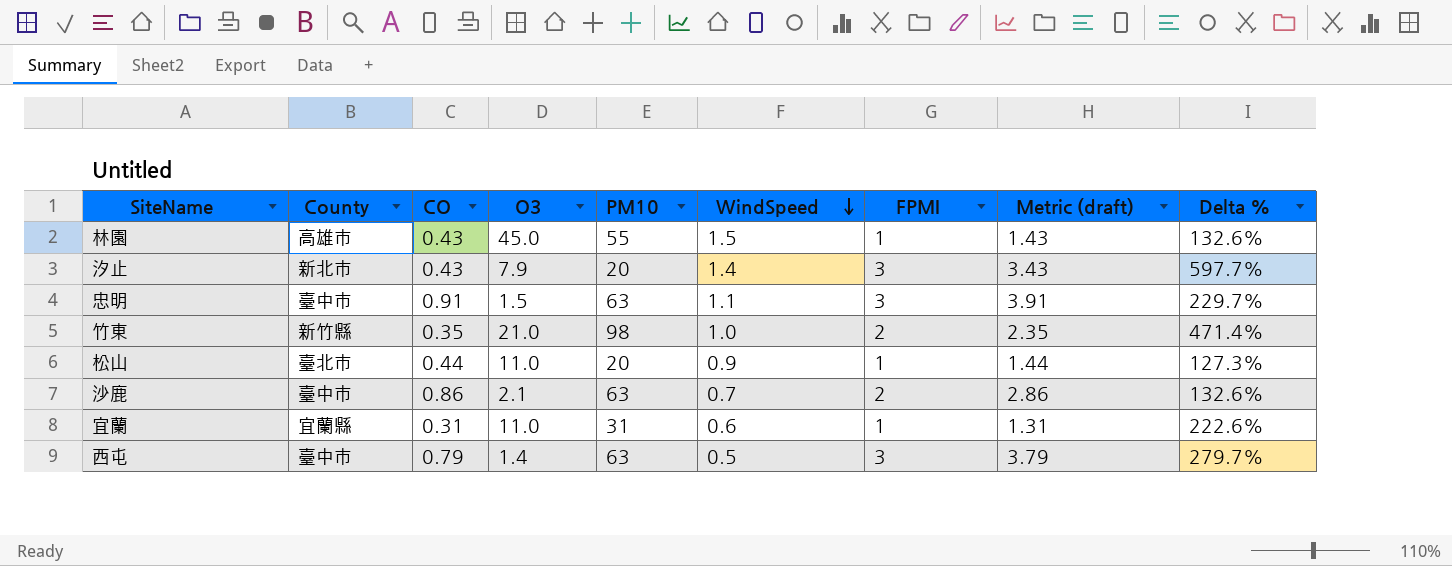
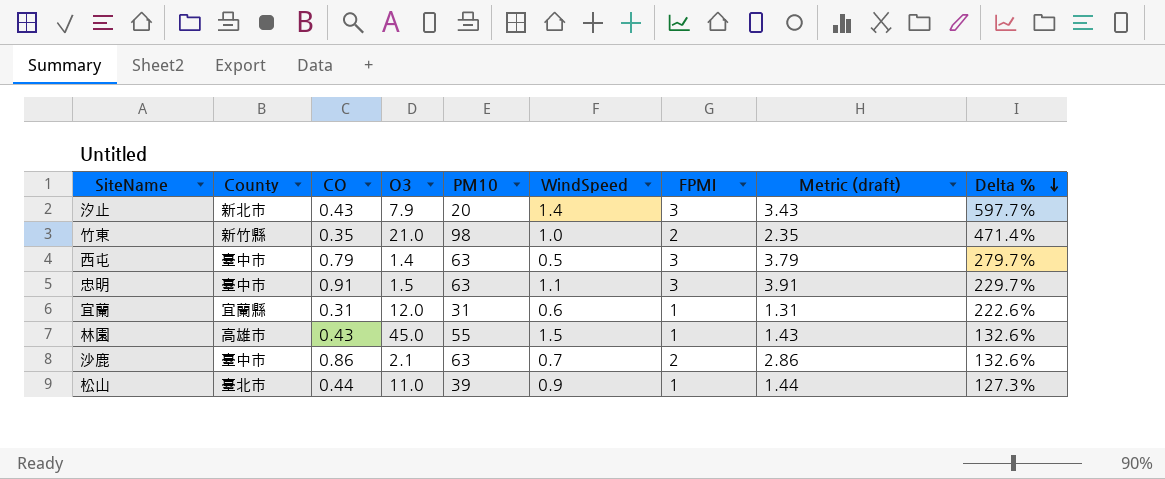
row order: WindSpeed descending -> Delta % descending
宜蘭 | O3: 11.0 -> 12.0
松山 | PM10: 20 -> 39

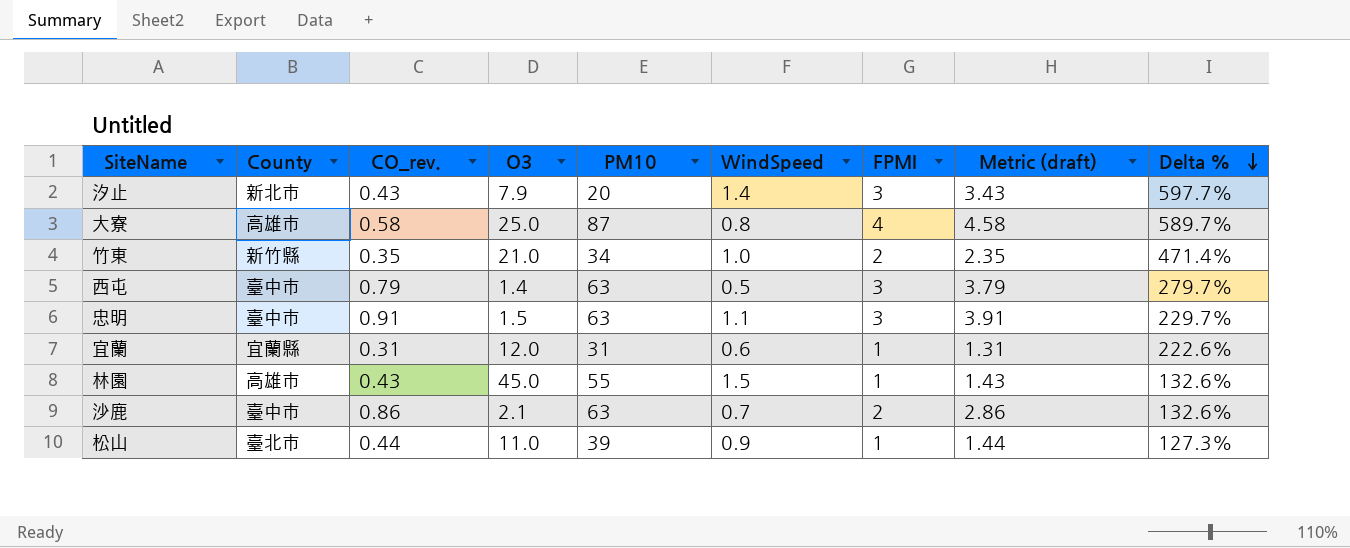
column name: CO -> CO_rev.
row 大寮: none -> 高雄市 | 0.58 | 25.0 | 87 | 0.8 | 4 | 4.58 | 589.7%
竹東 | PM10: 98 -> 34

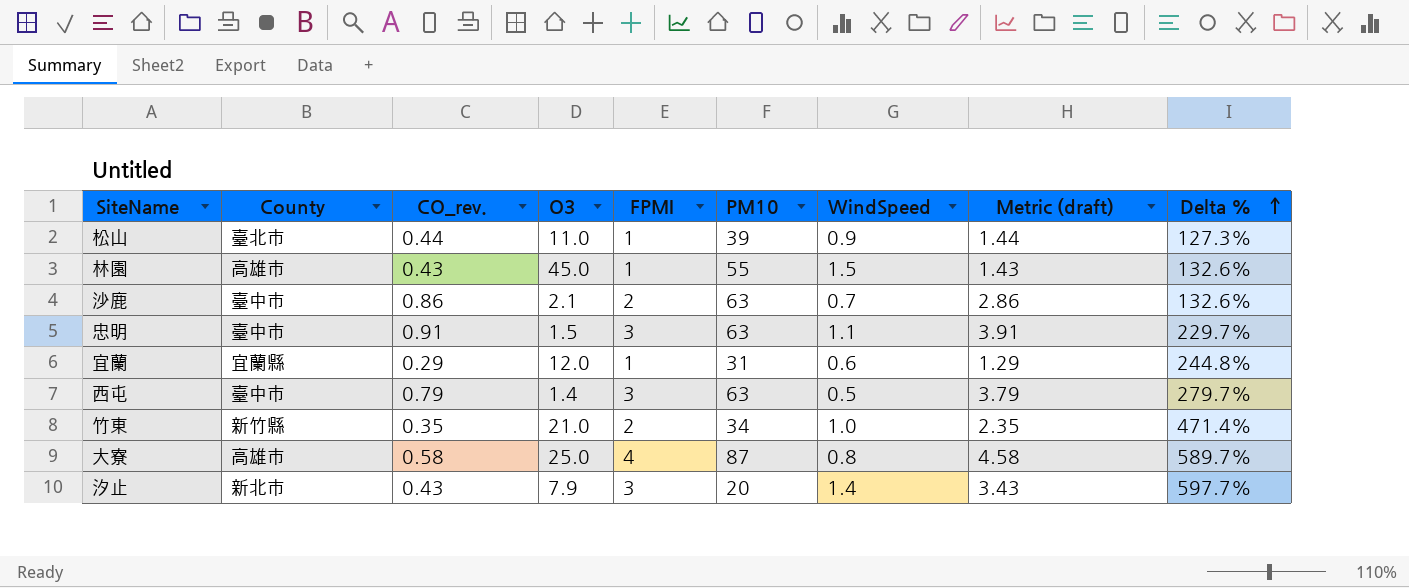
row order: Delta % descending -> Delta % ascending
column FPMI | position: 7 -> 5
宜蘭 | CO_rev.: 0.31 -> 0.29
宜蘭 | Metric (draft): 1.31 -> 1.29
宜蘭 | Delta %: 222.6% -> 244.8%

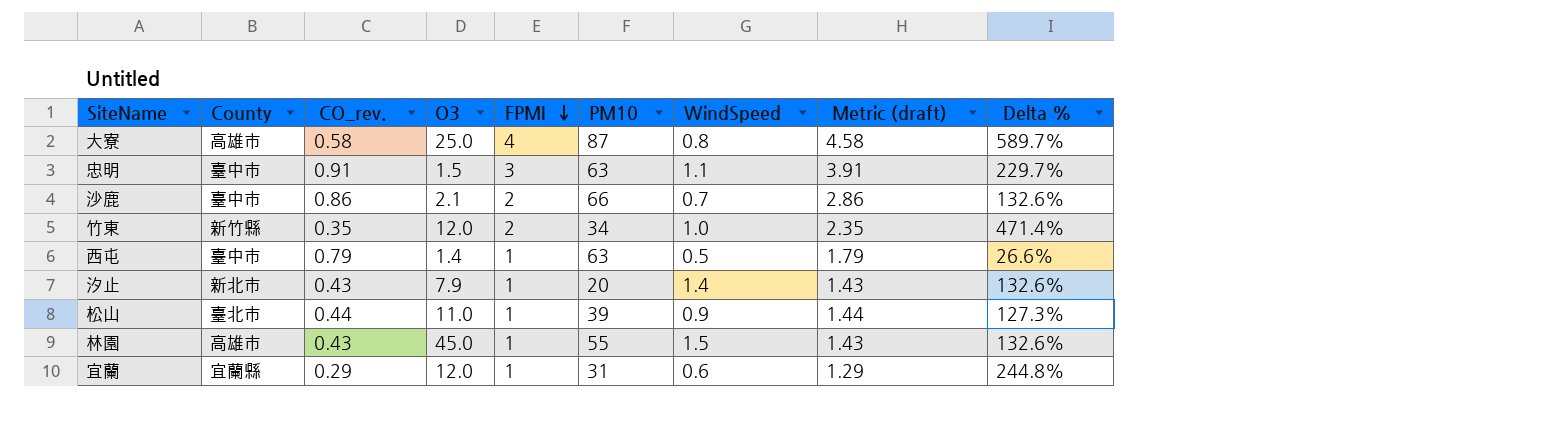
row order: Delta % ascending -> FPMI descending
沙鹿 | PM10: 63 -> 66
竹東 | O3: 21.0 -> 12.0
西屯 | FPMI: 3 -> 1
西屯 | Metric (draft): 3.79 -> 1.79
西屯 | Delta %: 279.7% -> 26.6%
汐止 | FPMI: 3 -> 1
汐止 | Metric (draft): 3.43 -> 1.43
汐止 | Delta %: 597.7% -> 132.6%

